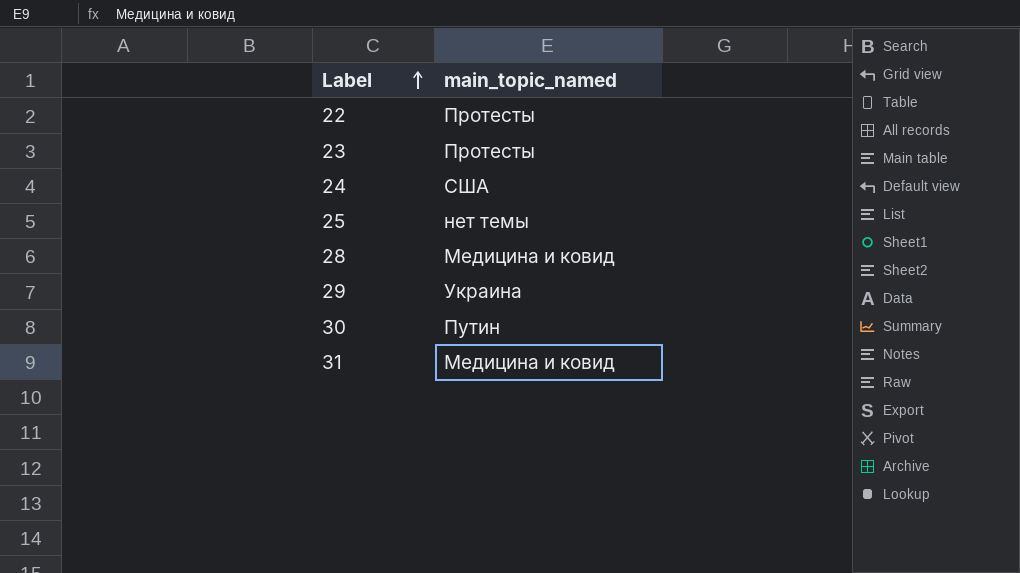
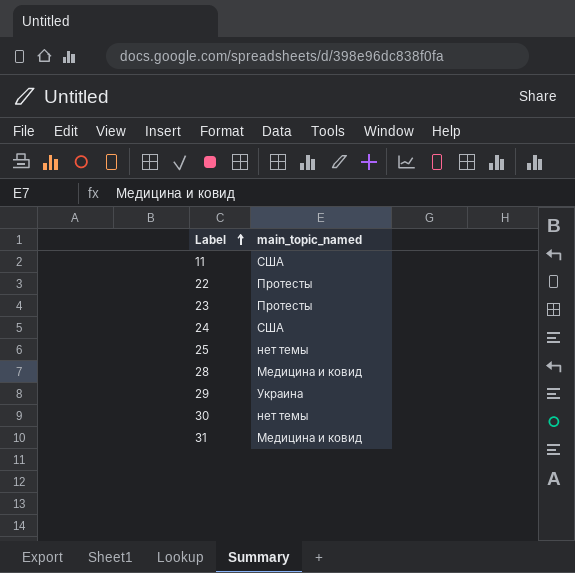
row 11: none -> США
30 | main_topic_named: Путин -> нет темы

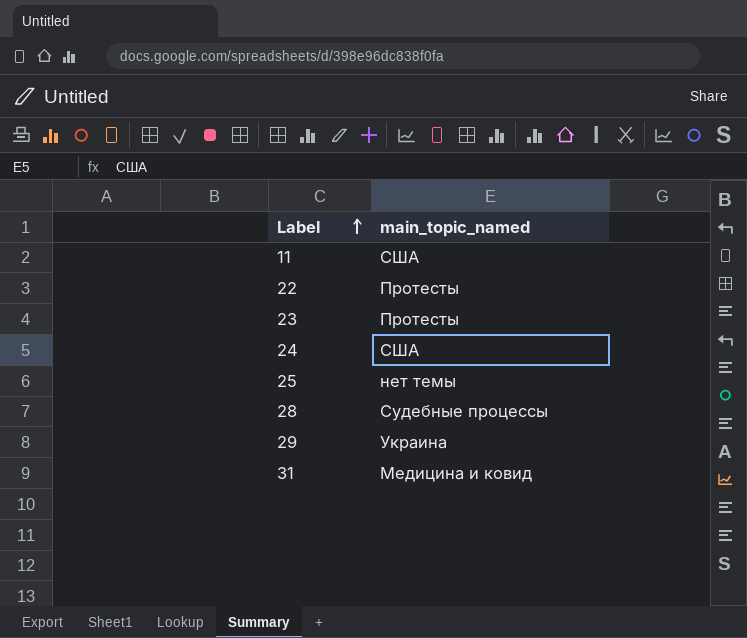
row 30: нет темы -> none
28 | main_topic_named: Медицина и ковид -> Судебные процессы

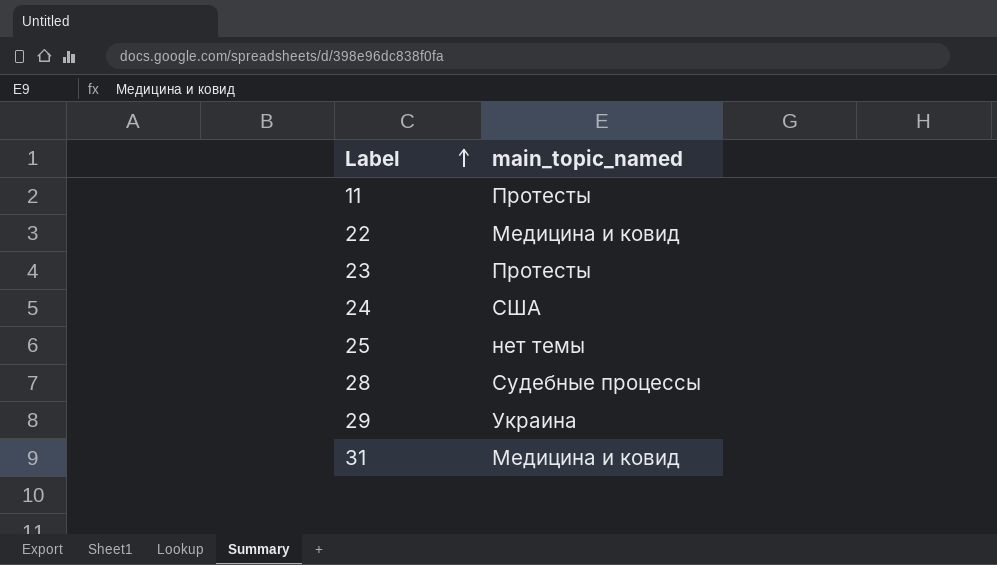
11 | main_topic_named: США -> Протесты
22 | main_topic_named: Протесты -> Медицина и ковид

